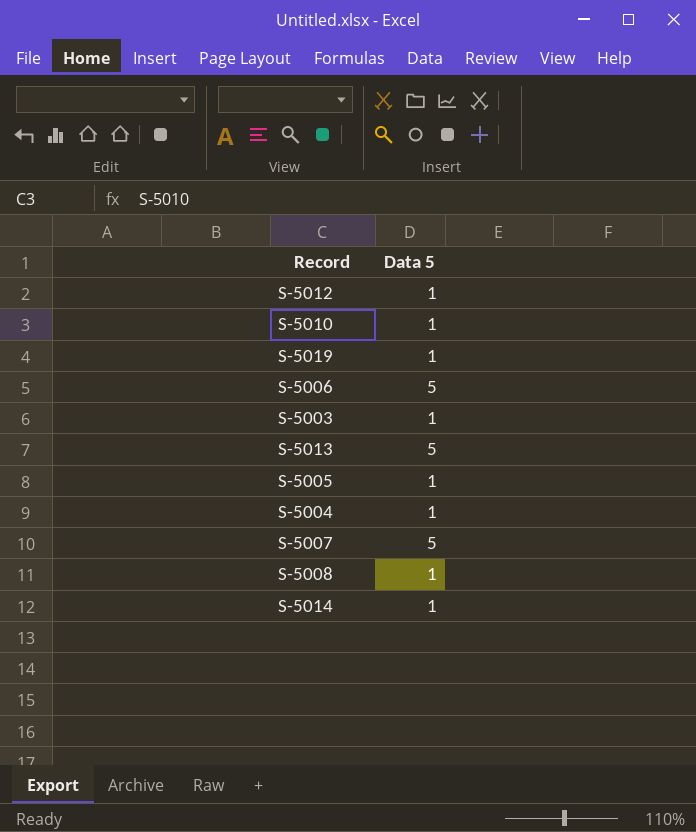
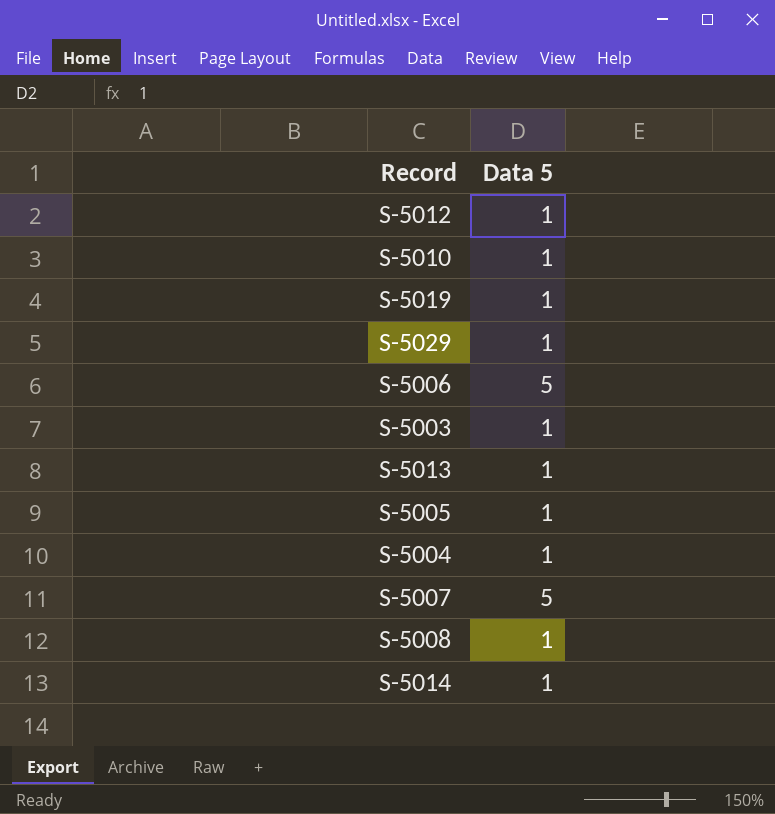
row S-5029: none -> 1
S-5013 | Data 5: 5 -> 1

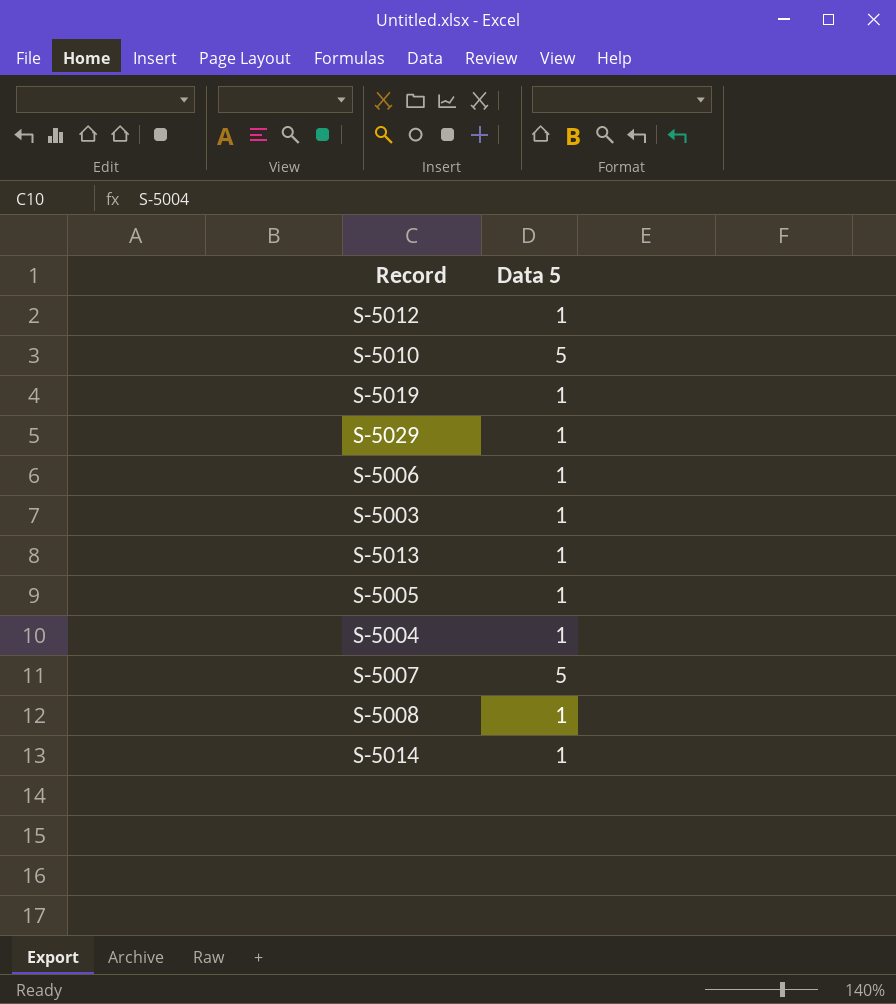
S-5010 | Data 5: 1 -> 5
S-5006 | Data 5: 5 -> 1

